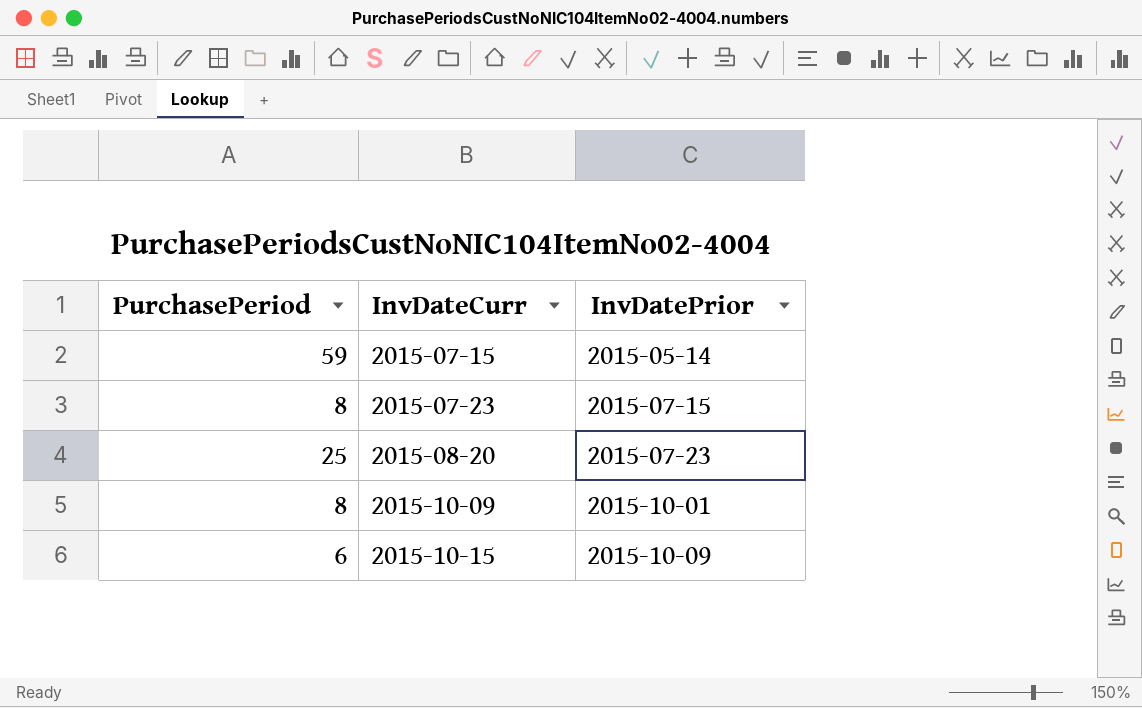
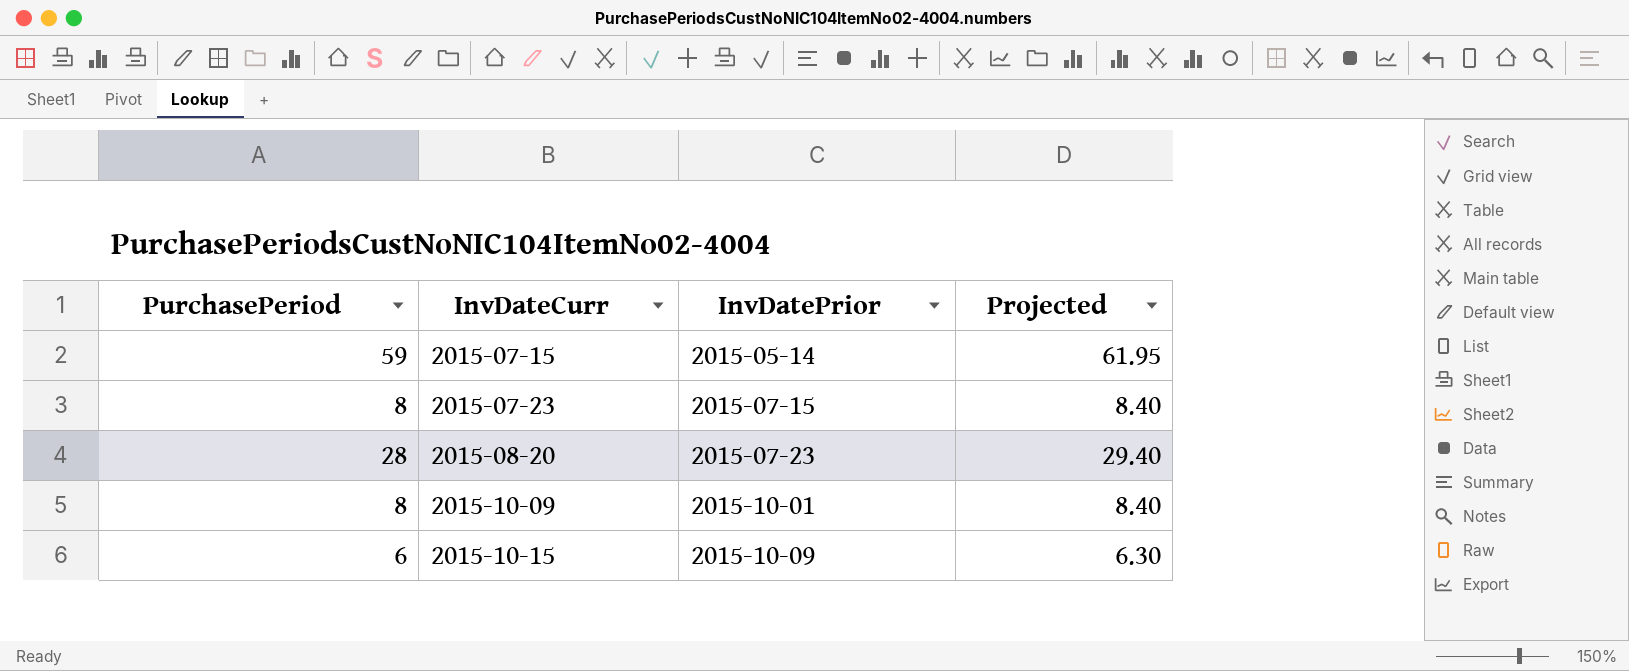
column Projected | formula: none -> [PurchasePeriod] * 1.05
2015-08-20 | PurchasePeriod: 25 -> 28

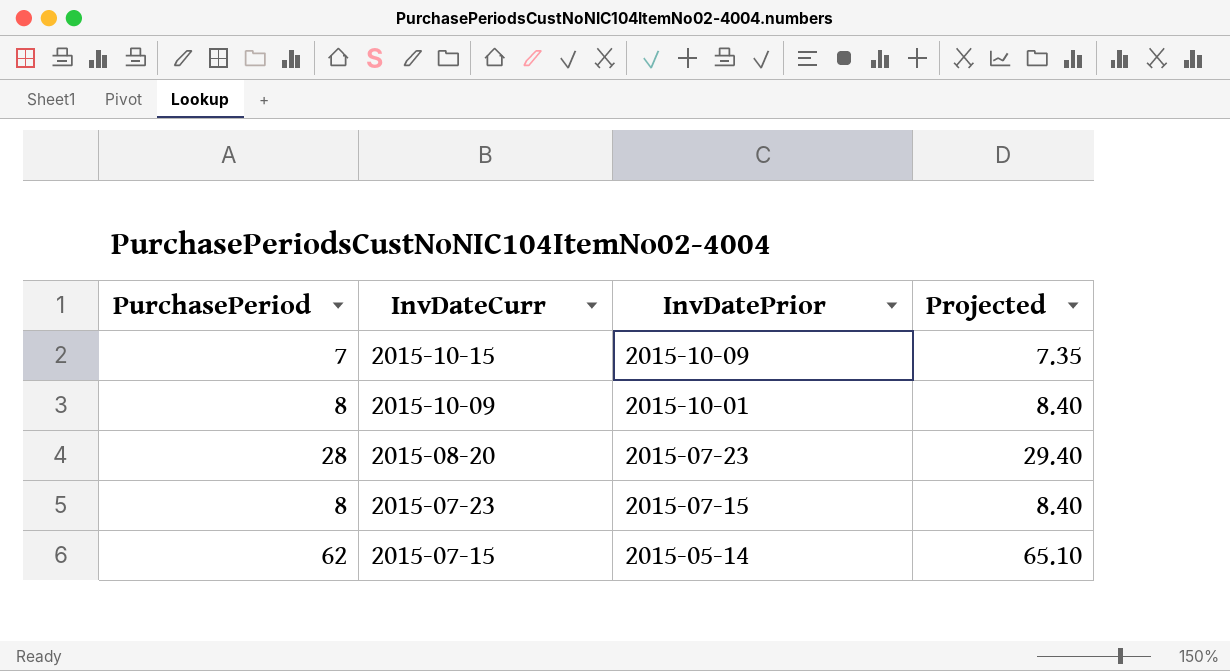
row order: InvDateCurr ascending -> InvDateCurr descending
2015-10-15 | PurchasePeriod: 6 -> 7
2015-10-15 | Projected: 6.30 -> 7.35
2015-07-15 | PurchasePeriod: 59 -> 62
2015-07-15 | Projected: 61.95 -> 65.10

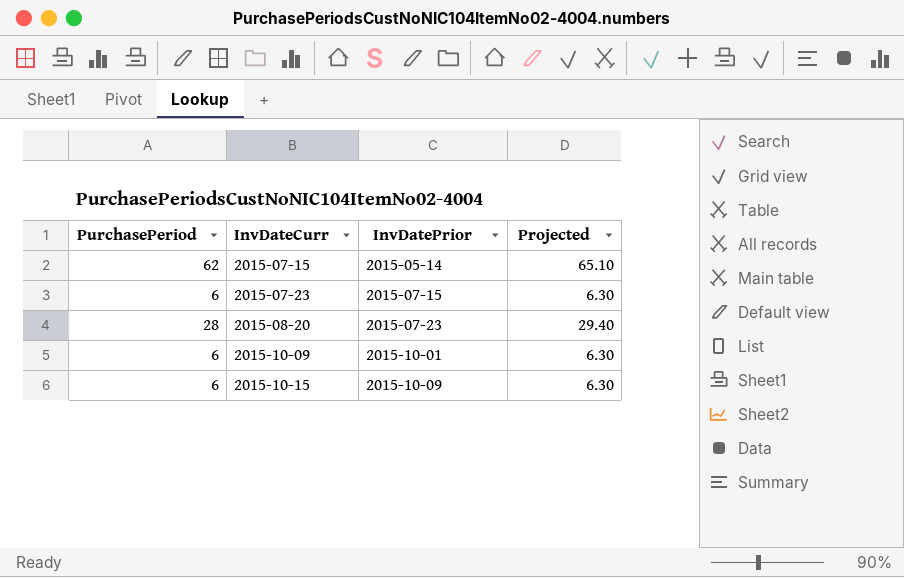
row order: InvDateCurr descending -> InvDateCurr ascending
2015-07-23 | PurchasePeriod: 8 -> 6
2015-07-23 | Projected: 8.40 -> 6.30
2015-10-09 | PurchasePeriod: 8 -> 6
2015-10-09 | Projected: 8.40 -> 6.30
2015-10-15 | PurchasePeriod: 7 -> 6
2015-10-15 | Projected: 7.35 -> 6.30

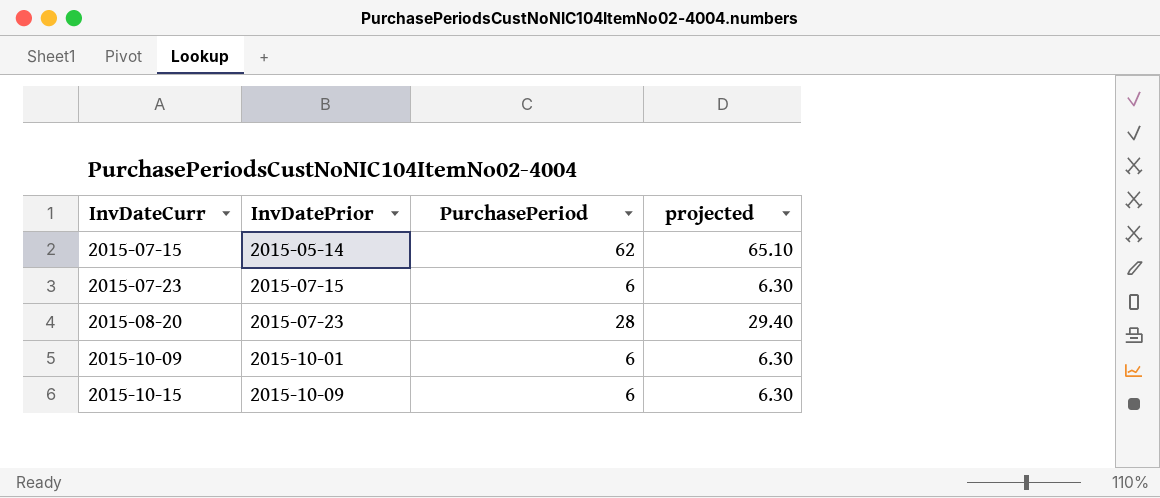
column PurchasePeriod | position: 1 -> 3
column name: Projected -> projected

